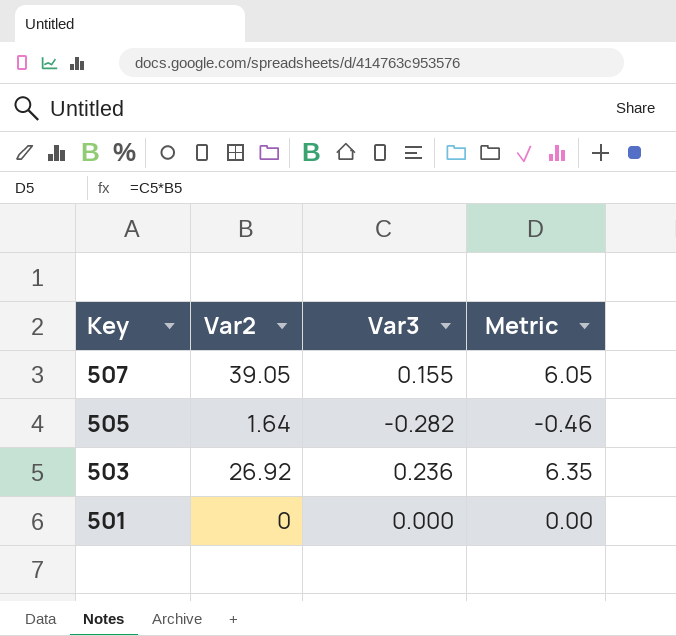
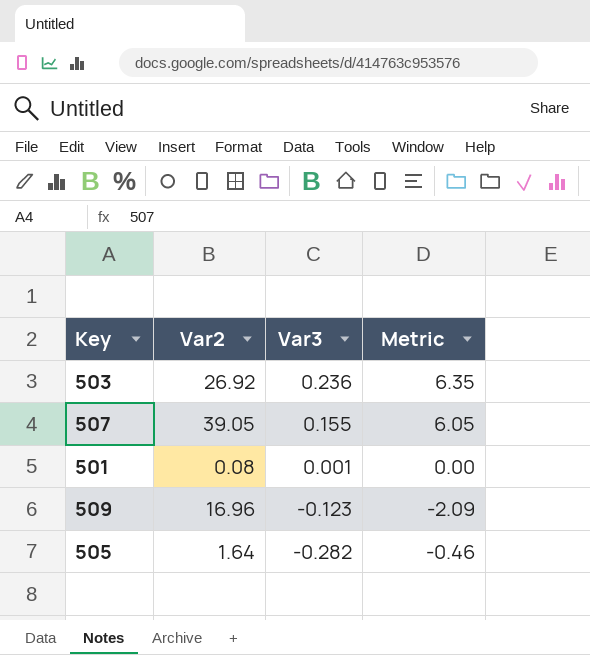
row order: Key descending -> Var3 descending
501 | Var2: 0 -> 0.08
501 | Var3: 0.000 -> 0.001
row 509: none -> 16.96 | -0.123 | -2.09

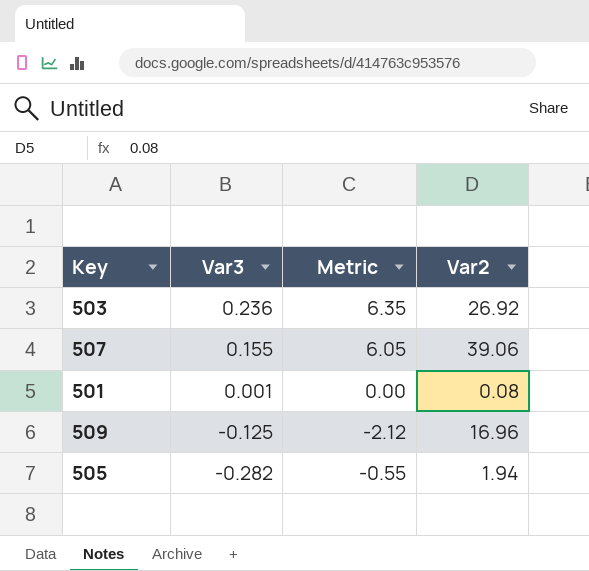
column Var2 | position: 2 -> 4
507 | Var2: 39.05 -> 39.06
509 | Var3: -0.123 -> -0.125
509 | Metric: -2.09 -> -2.12
505 | Metric: -0.46 -> -0.55
505 | Var2: 1.64 -> 1.94

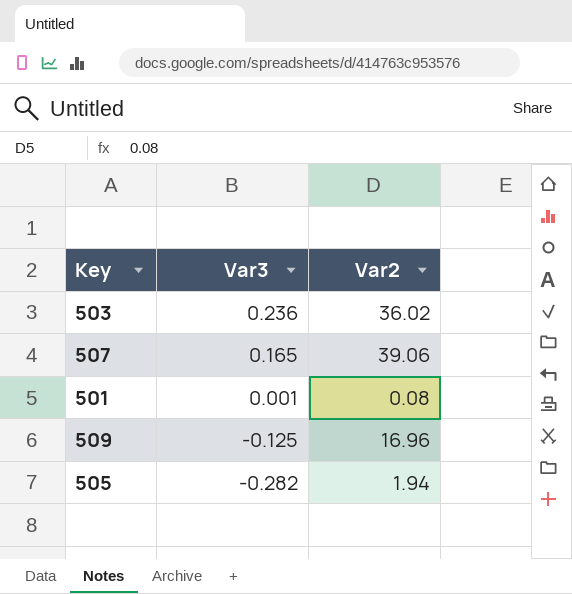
column Metric | formula: [Var3] * [Var2] -> none
503 | Var2: 26.92 -> 36.02
507 | Var3: 0.155 -> 0.165

